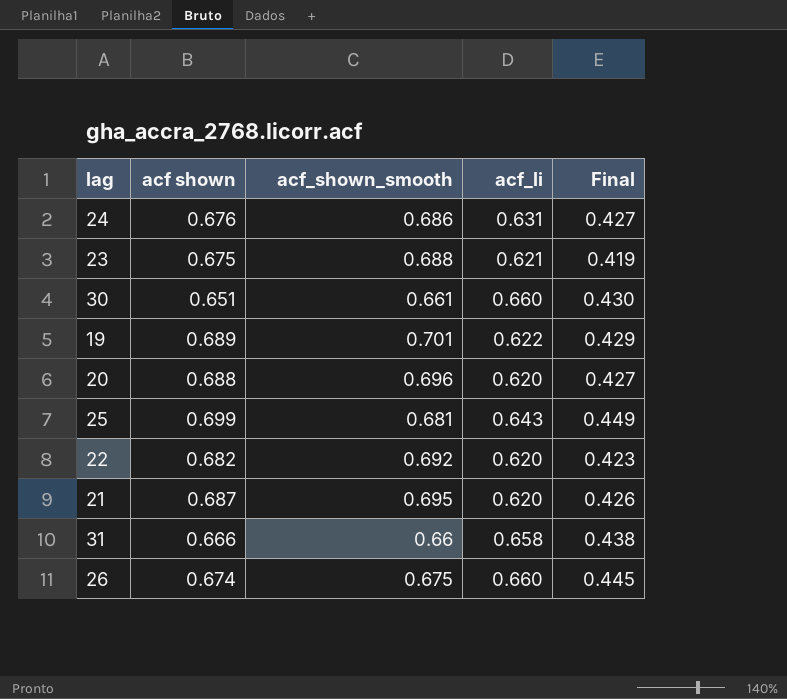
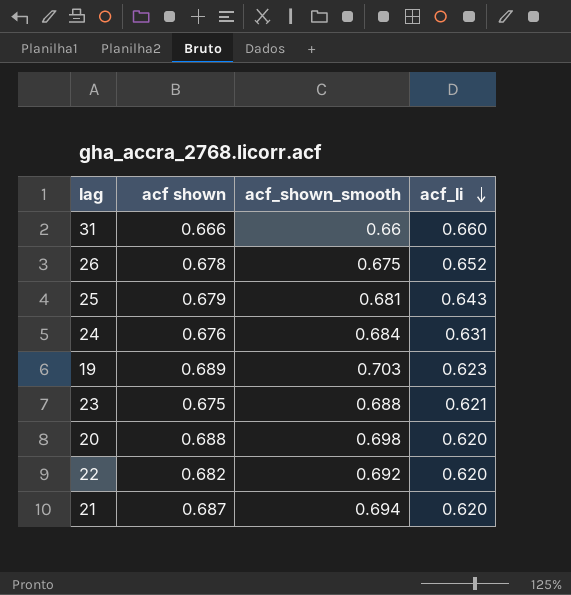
row order: none -> acf_li descending
column Final | formula: [acf shown] * [acf_li] -> none
row 30: 0.651 | 0.661 | 0.660 | 0.430 -> none
31 | acf_li: 0.658 -> 0.660
26 | acf shown: 0.674 -> 0.678
26 | acf_li: 0.660 -> 0.652
25 | acf shown: 0.699 -> 0.679
24 | acf_shown_smooth: 0.686 -> 0.684
19 | acf_shown_smooth: 0.701 -> 0.703
19 | acf_li: 0.622 -> 0.623
20 | acf_shown_smooth: 0.696 -> 0.698
21 | acf_shown_smooth: 0.695 -> 0.694

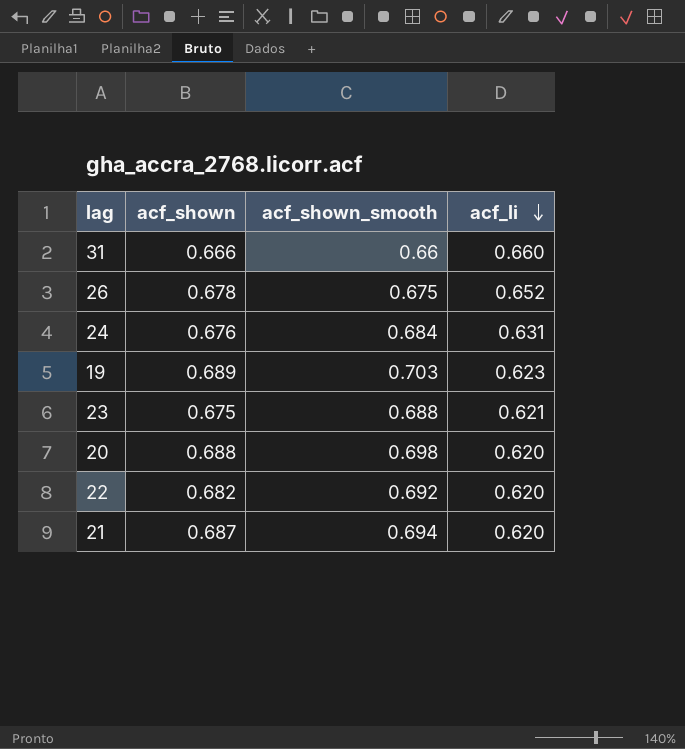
column name: acf shown -> acf_shown
row 25: 0.679 | 0.681 | 0.643 -> none

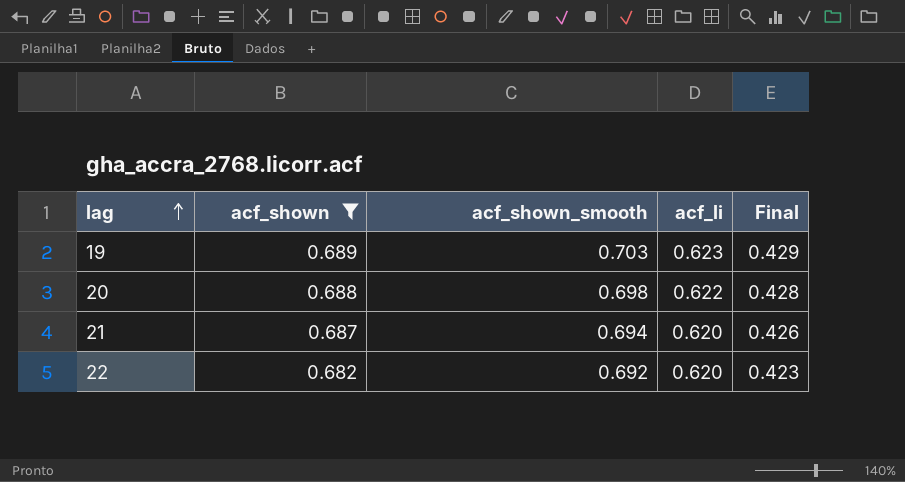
filter: none -> acf_shown >= 0.682
row order: acf_li descending -> lag ascending
column Final | formula: none -> [acf_shown] * [acf_li]
20 | acf_li: 0.620 -> 0.622

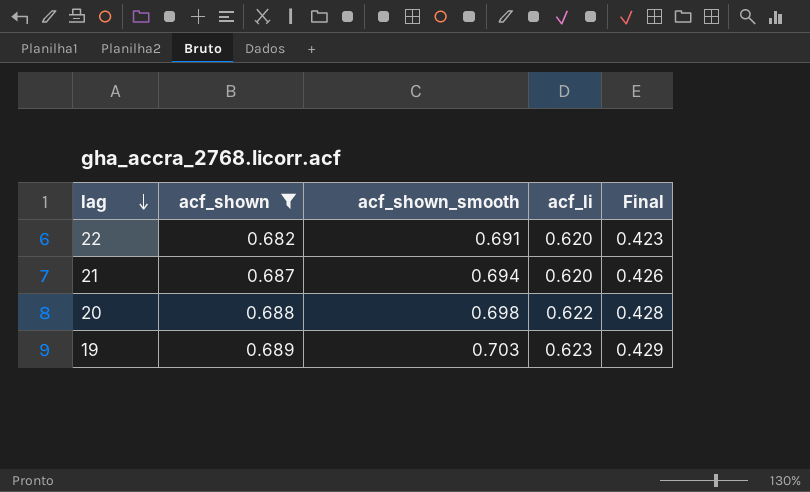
row order: lag ascending -> lag descending
22 | acf_shown_smooth: 0.692 -> 0.691

